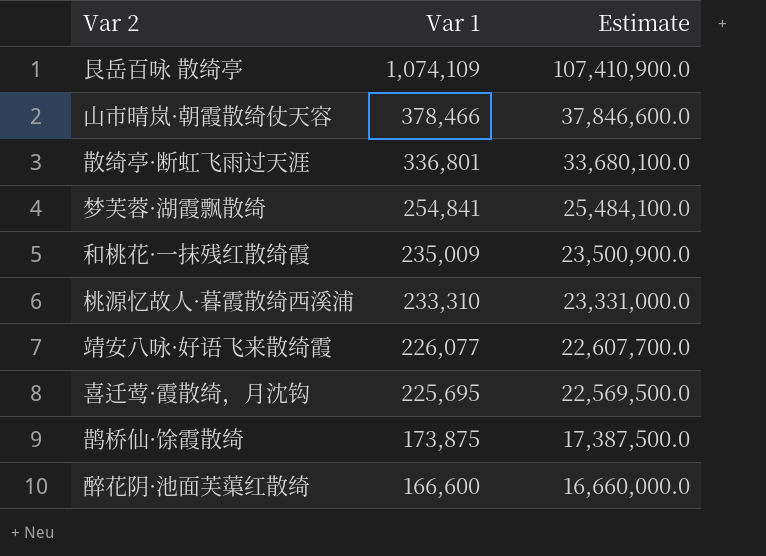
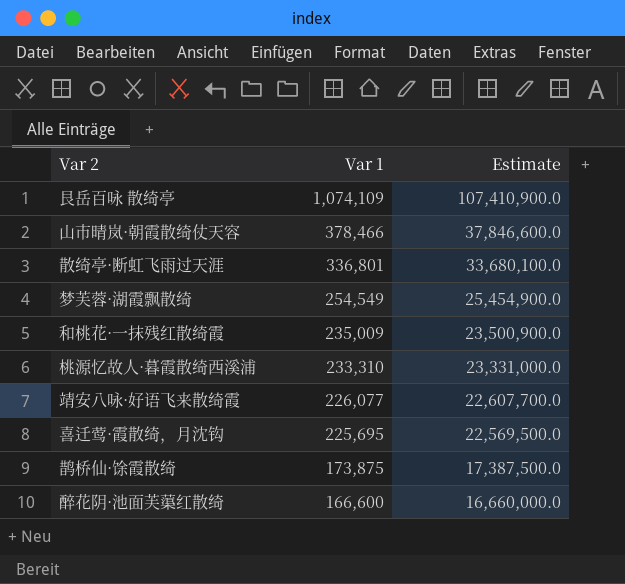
梦芙蓉·湖霞飘散绮 | Var 1: 254,841 -> 254,549
梦芙蓉·湖霞飘散绮 | Estimate: 25,484,100.0 -> 25,454,900.0

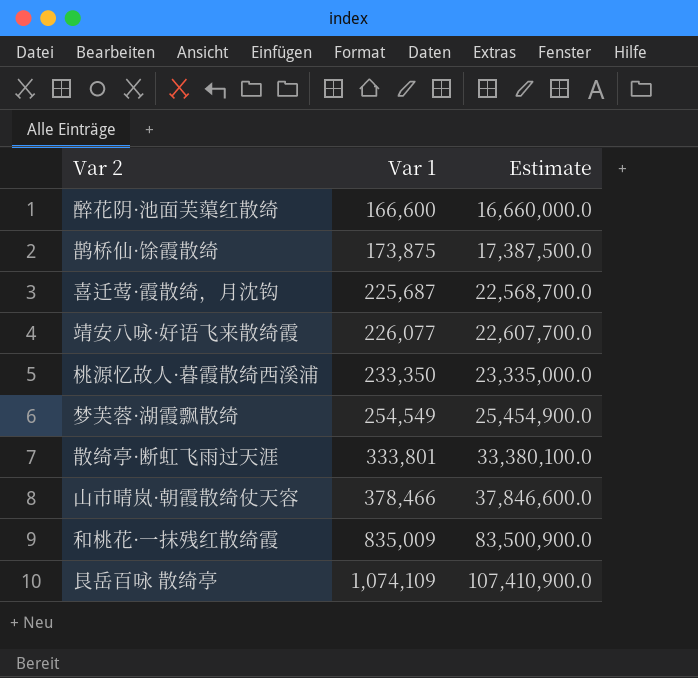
row order: Var 1 descending -> Var 1 ascending
喜迁莺·霞散绮，月沈钩 | Var 1: 225,695 -> 225,687
喜迁莺·霞散绮，月沈钩 | Estimate: 22,569,500.0 -> 22,568,700.0
桃源忆故人·暮霞散绮西溪浦 | Var 1: 233,310 -> 233,350
桃源忆故人·暮霞散绮西溪浦 | Estimate: 23,331,000.0 -> 23,335,000.0
散绮亭·断虹飞雨过天涯 | Var 1: 336,801 -> 333,801
散绮亭·断虹飞雨过天涯 | Estimate: 33,680,100.0 -> 33,380,100.0
和桃花·一抹残红散绮霞 | Var 1: 235,009 -> 835,009
和桃花·一抹残红散绮霞 | Estimate: 23,500,900.0 -> 83,500,900.0

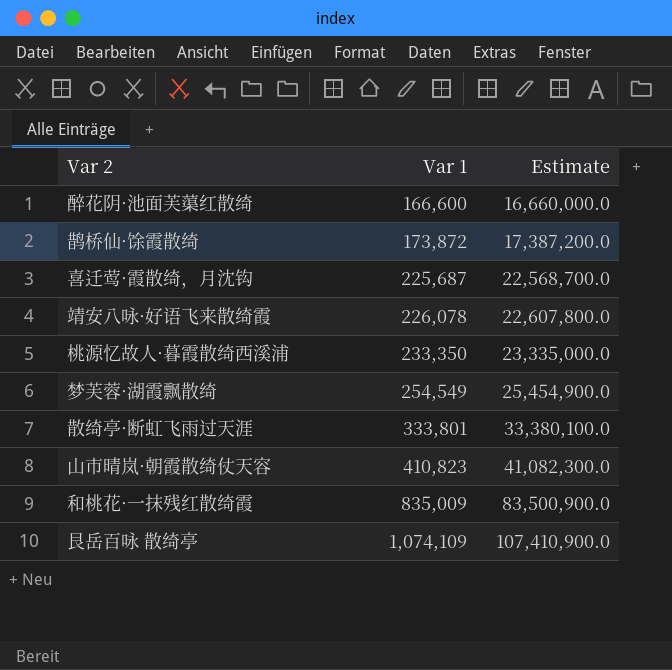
鹊桥仙·馀霞散绮 | Var 1: 173,875 -> 173,872
鹊桥仙·馀霞散绮 | Estimate: 17,387,500.0 -> 17,387,200.0
靖安八咏·好语飞来散绮霞 | Var 1: 226,077 -> 226,078
靖安八咏·好语飞来散绮霞 | Estimate: 22,607,700.0 -> 22,607,800.0
山市晴岚·朝霞散绮仗天容 | Var 1: 378,466 -> 410,823
山市晴岚·朝霞散绮仗天容 | Estimate: 37,846,600.0 -> 41,082,300.0

